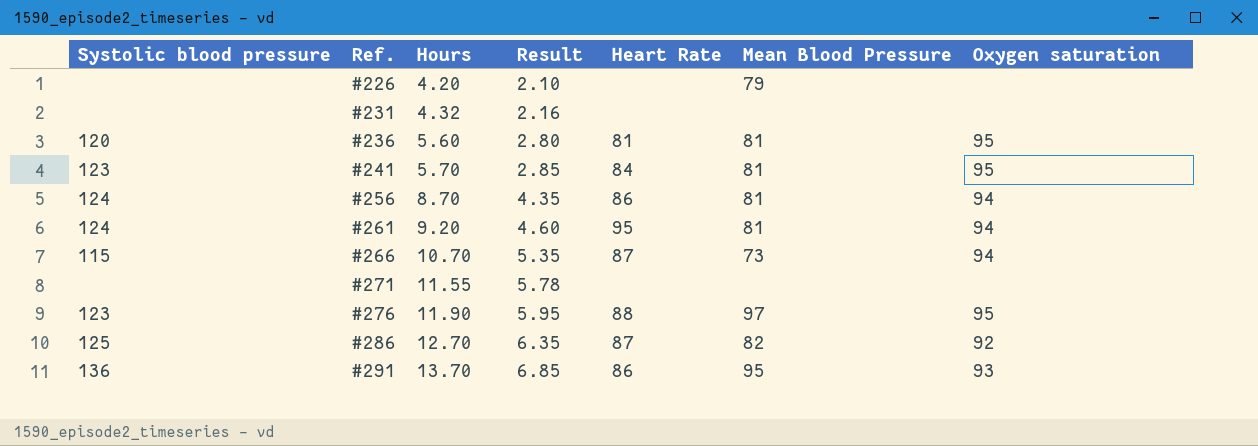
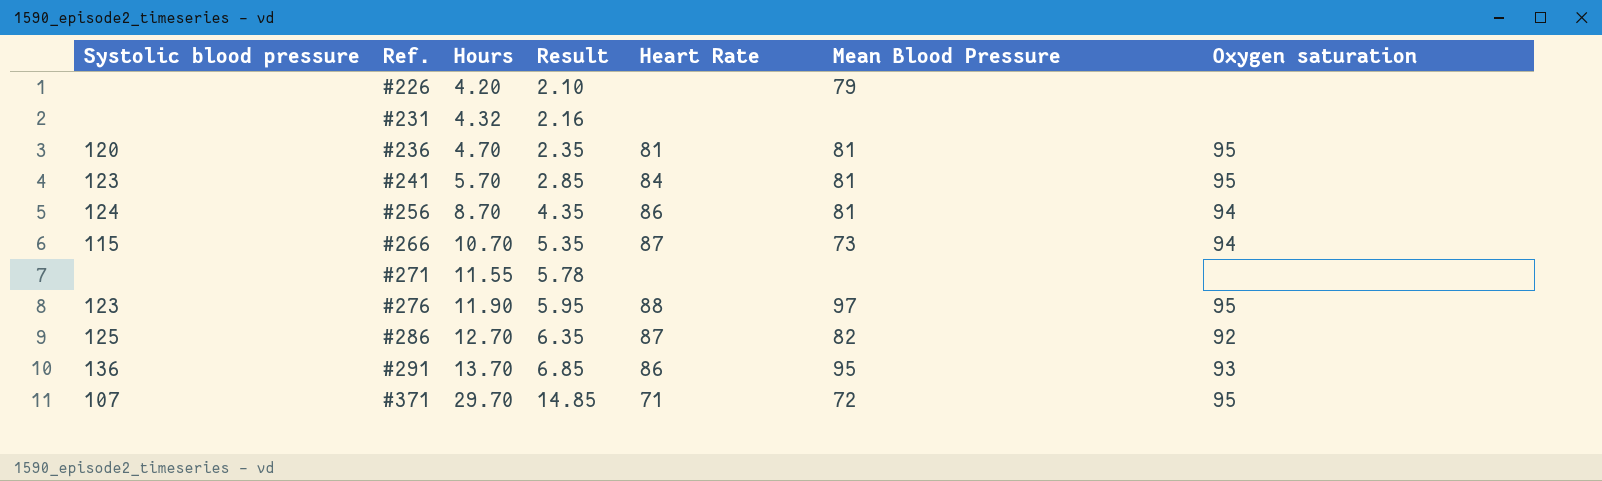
row #261: 124 | 9.20 | 4.60 | 95 | 81 | 94 -> none
#236 | Hours: 5.60 -> 4.70
#236 | Result: 2.80 -> 2.35
row #371: none -> 107 | 29.70 | 14.85 | 71 | 72 | 95

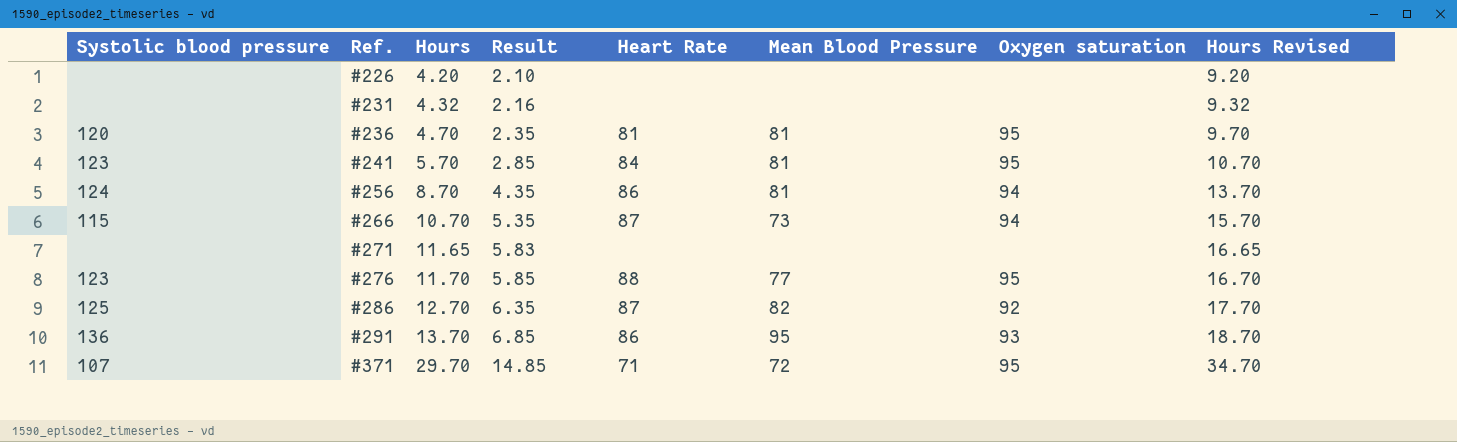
column Hours Revised | formula: none -> [Hours] + 5
#226 | Mean Blood Pressure: 79 -> none
#271 | Hours: 11.55 -> 11.65
#271 | Result: 5.78 -> 5.83
#276 | Hours: 11.90 -> 11.70
#276 | Result: 5.95 -> 5.85
#276 | Mean Blood Pressure: 97 -> 77

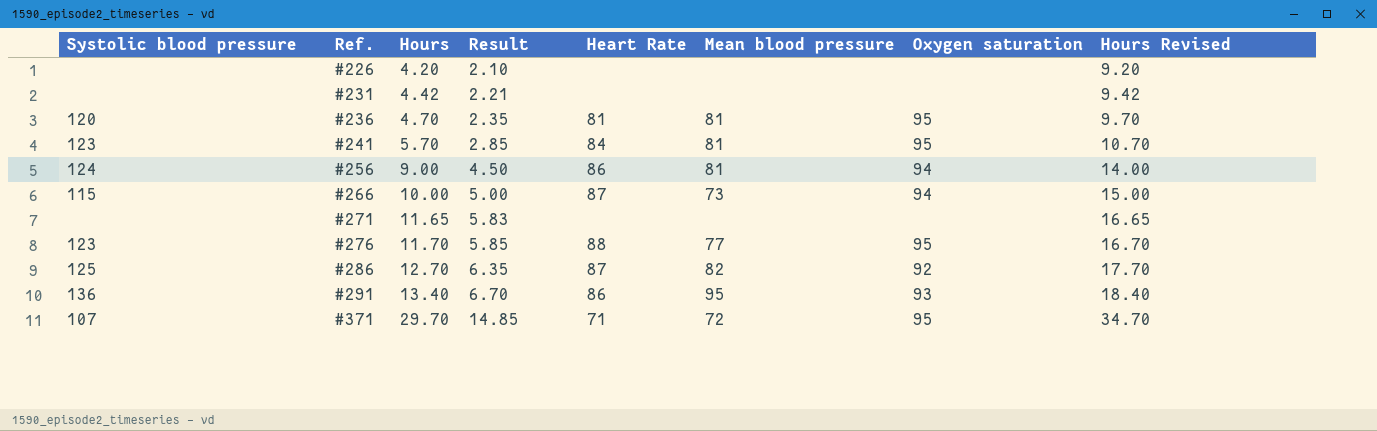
column name: Mean Blood Pressure -> Mean blood pressure
#231 | Hours: 4.32 -> 4.42
#231 | Result: 2.16 -> 2.21
#231 | Hours Revised: 9.32 -> 9.42
#256 | Hours: 8.70 -> 9.00
#256 | Result: 4.35 -> 4.50
#256 | Hours Revised: 13.70 -> 14.00
#266 | Hours: 10.70 -> 10.00
#266 | Result: 5.35 -> 5.00
#266 | Hours Revised: 15.70 -> 15.00
#291 | Hours: 13.70 -> 13.40
#291 | Result: 6.85 -> 6.70
#291 | Hours Revised: 18.70 -> 18.40

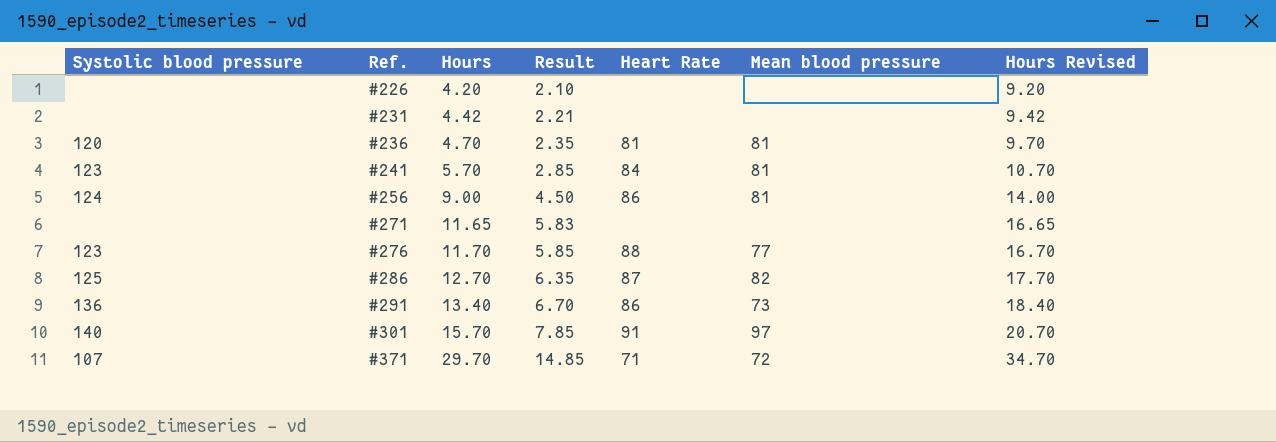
column Oxygen saturation | position: 7 -> none
row #266: 115 | 10.00 | 5.00 | 87 | 73 | 94 | 15.00 -> none
#291 | Mean blood pressure: 95 -> 73
row #301: none -> 140 | 15.70 | 7.85 | 91 | 97 | 20.70

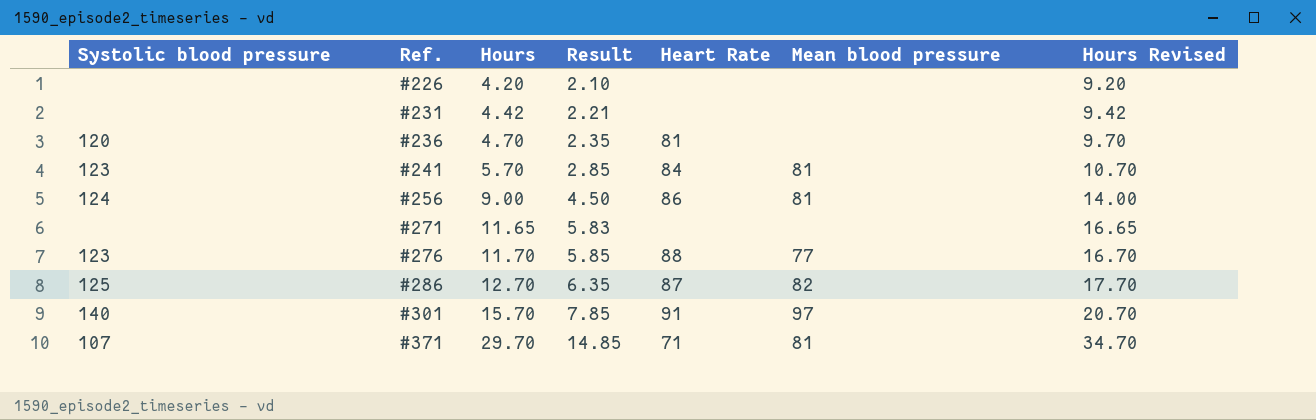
row #291: 136 | 13.40 | 6.70 | 86 | 73 | 18.40 -> none
#236 | Mean blood pressure: 81 -> none
#371 | Mean blood pressure: 72 -> 81

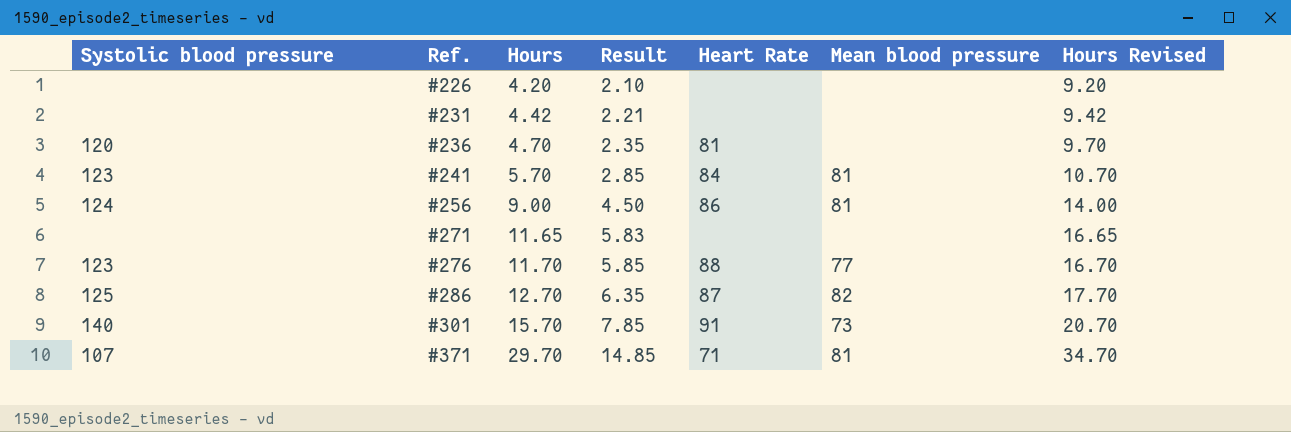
#301 | Mean blood pressure: 97 -> 73

